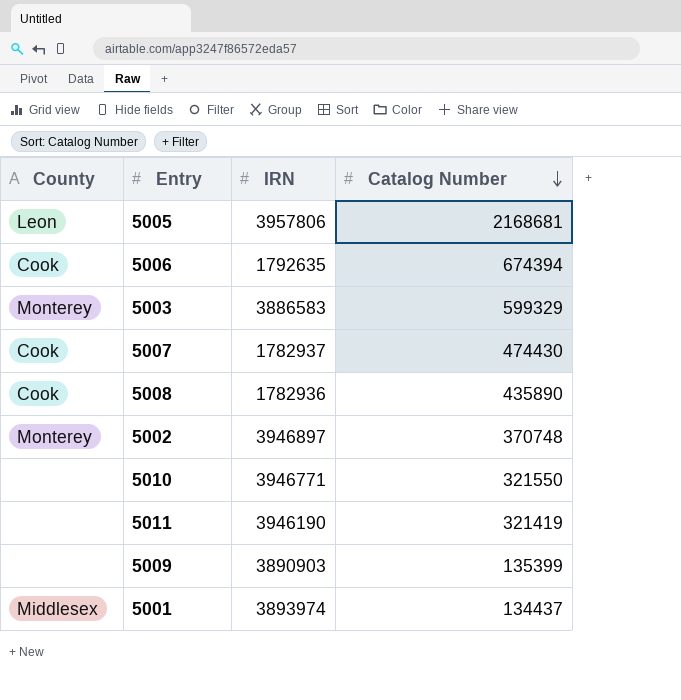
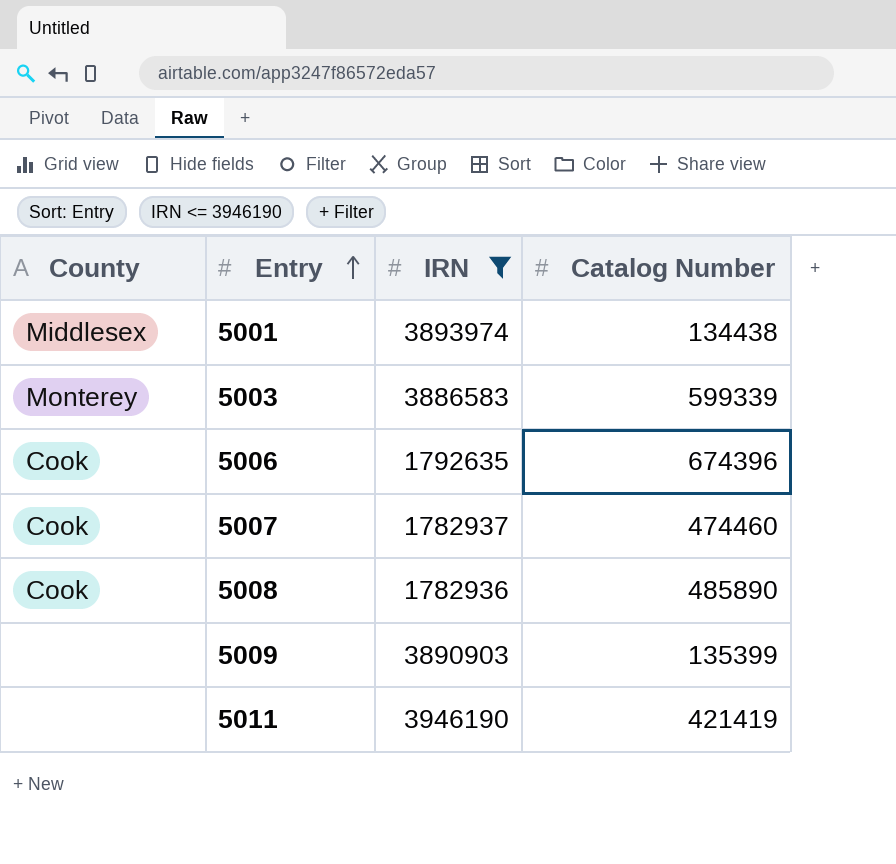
filter: none -> IRN <= 3946190
row order: Catalog Number descending -> Entry ascending
5001 | Catalog Number: 134437 -> 134438
5003 | Catalog Number: 599329 -> 599339
5006 | Catalog Number: 674394 -> 674396
5007 | Catalog Number: 474430 -> 474460
5008 | Catalog Number: 435890 -> 485890
5011 | Catalog Number: 321419 -> 421419

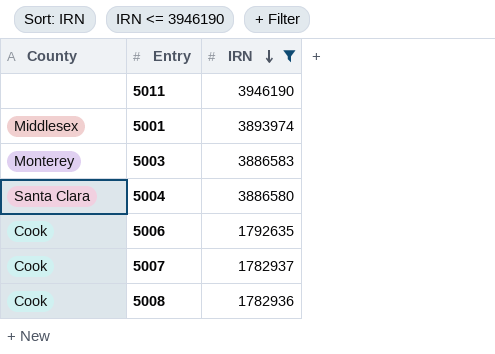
row order: Entry ascending -> IRN descending
column Catalog Number | position: 4 -> none
row 5009: none | 3890903 | 135399 -> none
row 5004: none -> Santa Clara | 3886580

